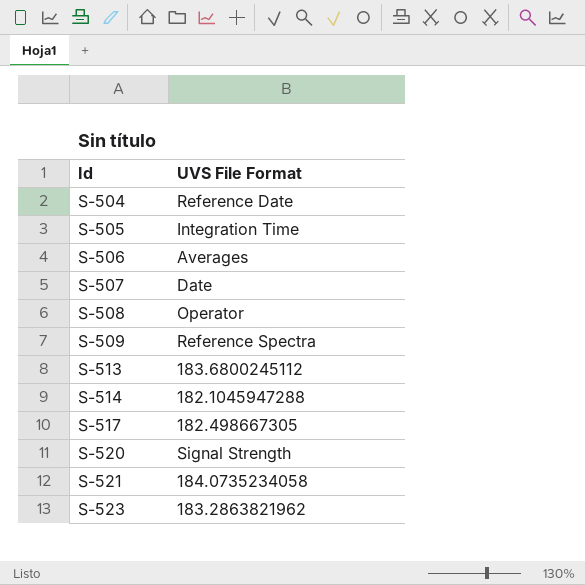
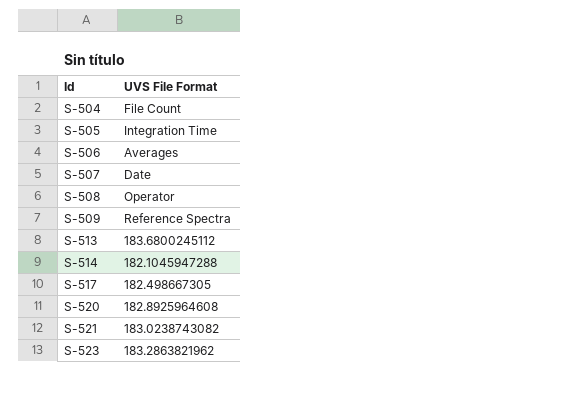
S-504 | UVS File Format: Reference Date -> File Count
S-520 | UVS File Format: Signal Strength -> 182.8925964608
S-521 | UVS File Format: 184.0735234058 -> 183.0238743082

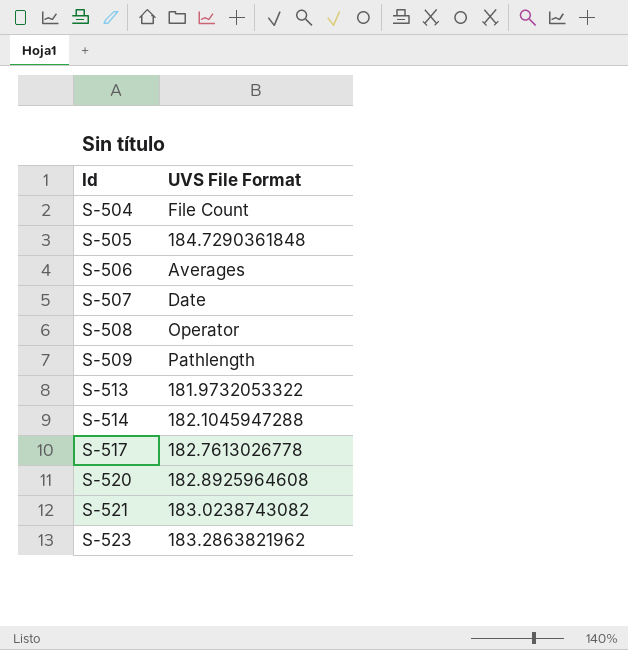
S-505 | UVS File Format: Integration Time -> 184.7290361848
S-509 | UVS File Format: Reference Spectra -> Pathlength
S-513 | UVS File Format: 183.6800245112 -> 181.9732053322
S-517 | UVS File Format: 182.498667305 -> 182.7613026778

